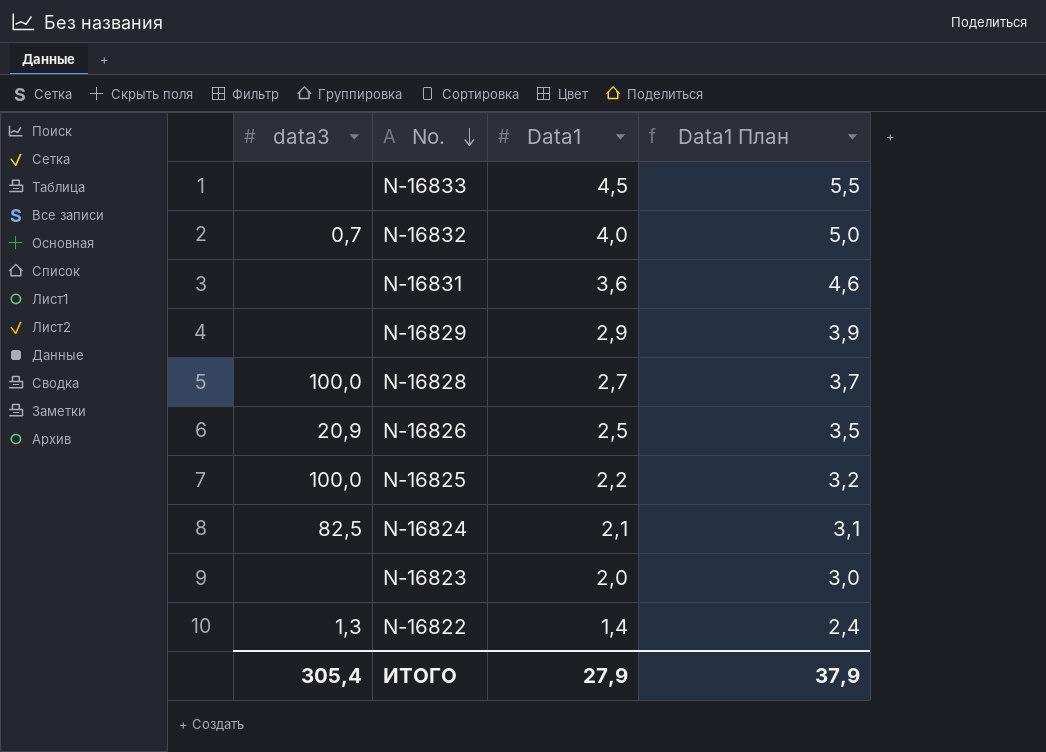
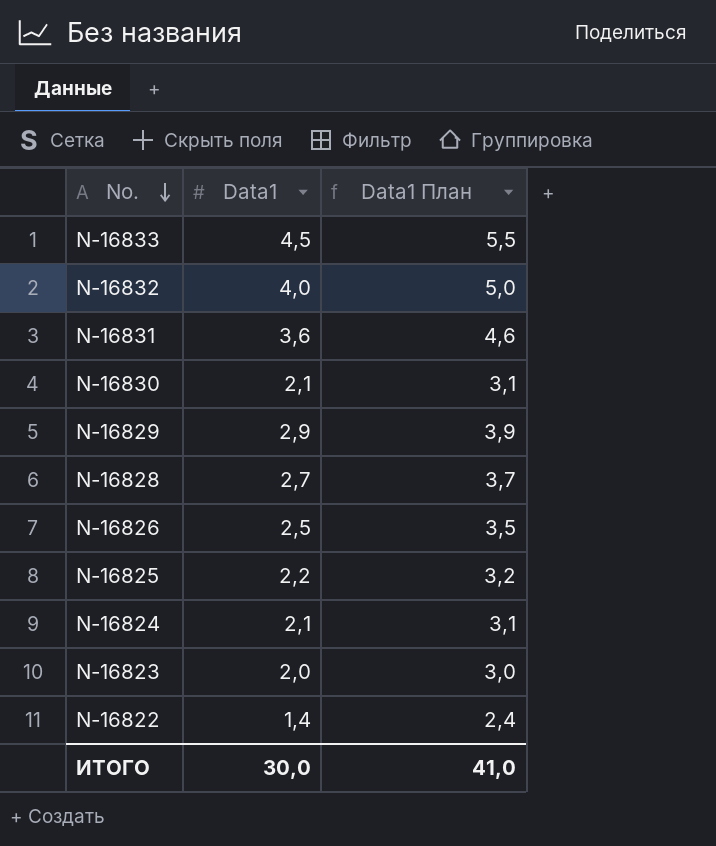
column data3 | position: 1 -> none
row N-16830: none -> 2,1 | 3,1
ИТОГО | Data1: 27,9 -> 30,0
ИТОГО | Data1 План: 37,9 -> 41,0

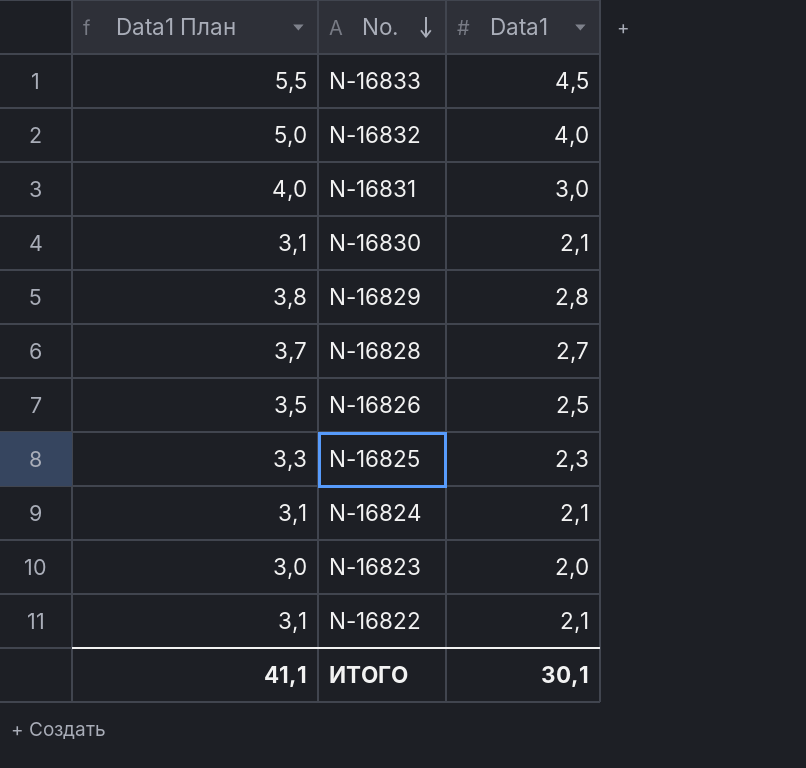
column Data1 План | position: 3 -> 1
N-16831 | Data1 План: 4,6 -> 4,0
N-16831 | Data1: 3,6 -> 3,0
N-16829 | Data1 План: 3,9 -> 3,8
N-16829 | Data1: 2,9 -> 2,8
N-16825 | Data1 План: 3,2 -> 3,3
N-16825 | Data1: 2,2 -> 2,3
N-16822 | Data1 План: 2,4 -> 3,1
N-16822 | Data1: 1,4 -> 2,1
ИТОГО | Data1 План: 41,0 -> 41,1
ИТОГО | Data1: 30,0 -> 30,1

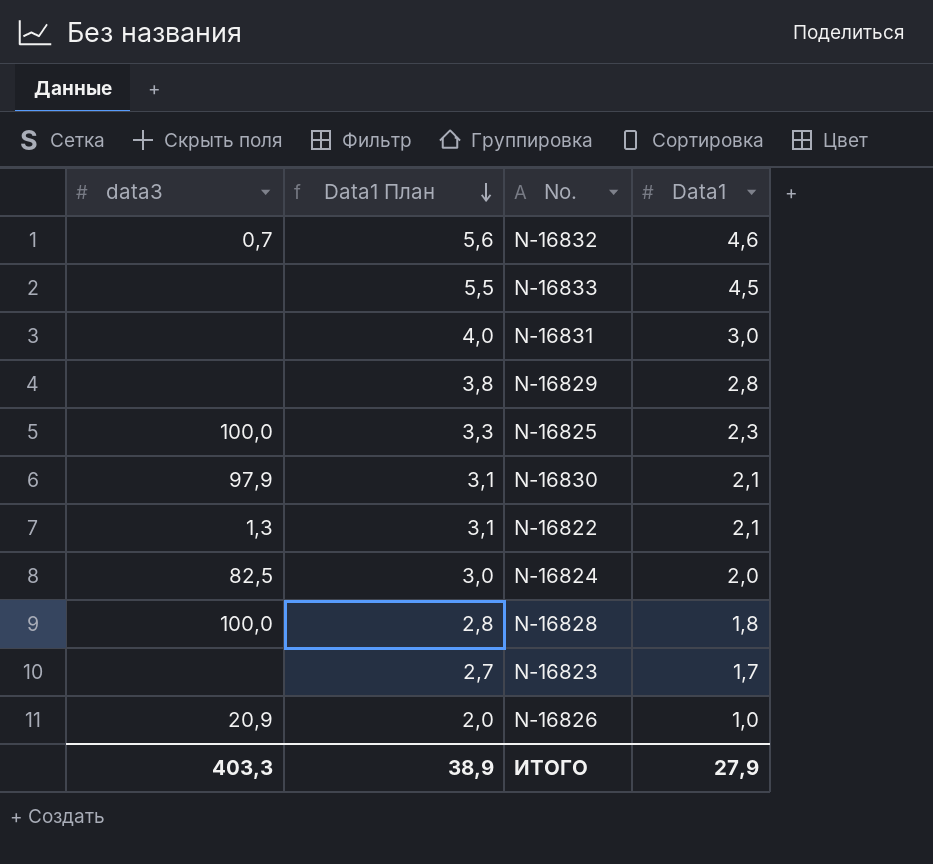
row order: No. descending -> Data1 План descending
column data3 | position: none -> 1
N-16832 | Data1 План: 5,0 -> 5,6
N-16832 | Data1: 4,0 -> 4,6
N-16824 | Data1 План: 3,1 -> 3,0
N-16824 | Data1: 2,1 -> 2,0
N-16828 | Data1 План: 3,7 -> 2,8
N-16828 | Data1: 2,7 -> 1,8
N-16823 | Data1 План: 3,0 -> 2,7
N-16823 | Data1: 2,0 -> 1,7
N-16826 | Data1 План: 3,5 -> 2,0
N-16826 | Data1: 2,5 -> 1,0
ИТОГО | Data1 План: 41,1 -> 38,9
ИТОГО | Data1: 30,1 -> 27,9

